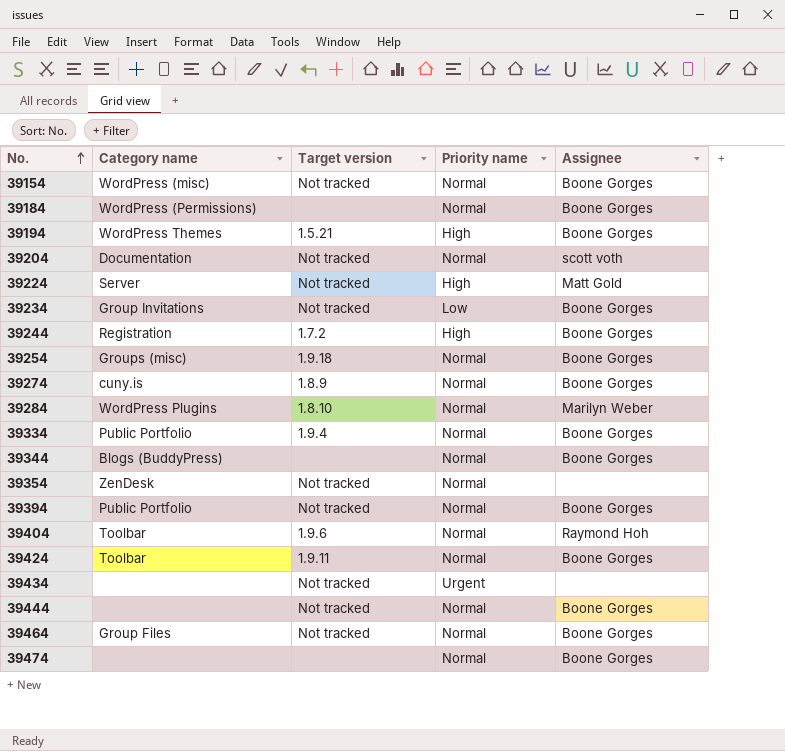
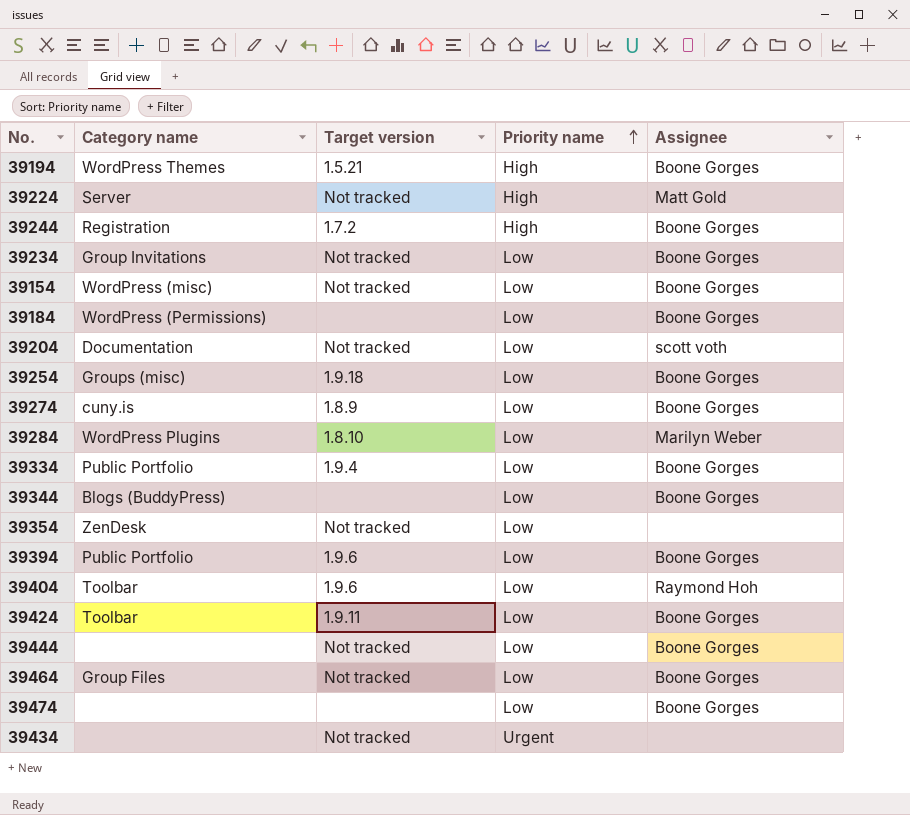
row order: No. ascending -> Priority name ascending
39154 | Priority name: Normal -> Low
39184 | Priority name: Normal -> Low
39204 | Priority name: Normal -> Low
39254 | Priority name: Normal -> Low
39274 | Priority name: Normal -> Low
39284 | Priority name: Normal -> Low
39334 | Priority name: Normal -> Low
39344 | Priority name: Normal -> Low
39354 | Priority name: Normal -> Low
39394 | Target version: Not tracked -> 1.9.6
39394 | Priority name: Normal -> Low
39404 | Priority name: Normal -> Low
39424 | Priority name: Normal -> Low
39444 | Priority name: Normal -> Low
39464 | Priority name: Normal -> Low
39474 | Priority name: Normal -> Low

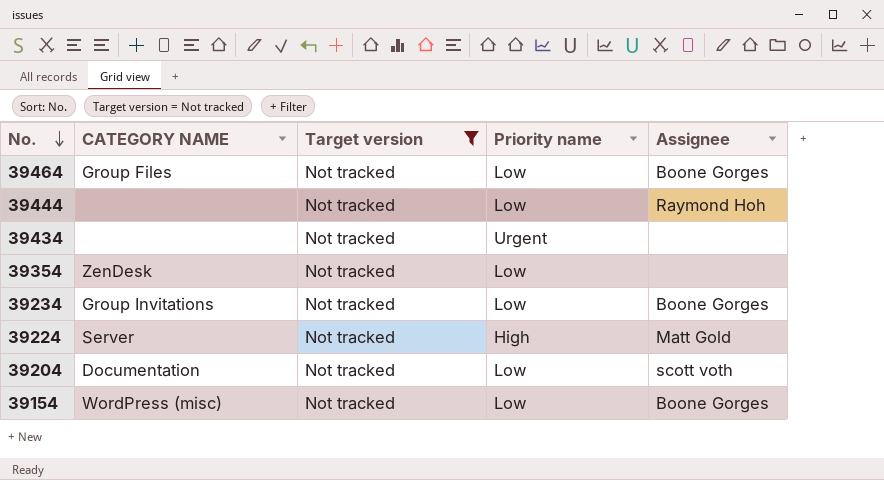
filter: none -> Target version = Not tracked
row order: Priority name ascending -> No. descending
column name: Category name -> CATEGORY NAME
39444 | Assignee: Boone Gorges -> Raymond Hoh

